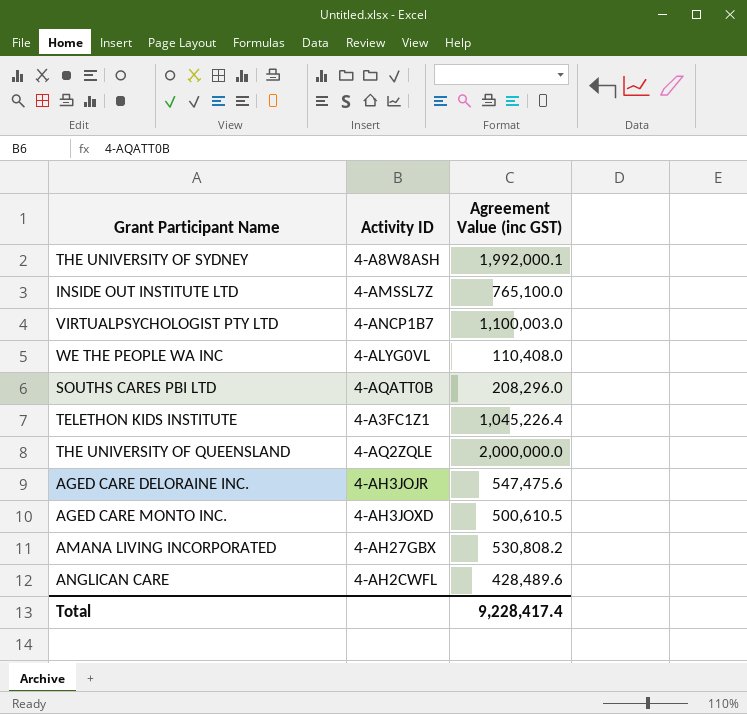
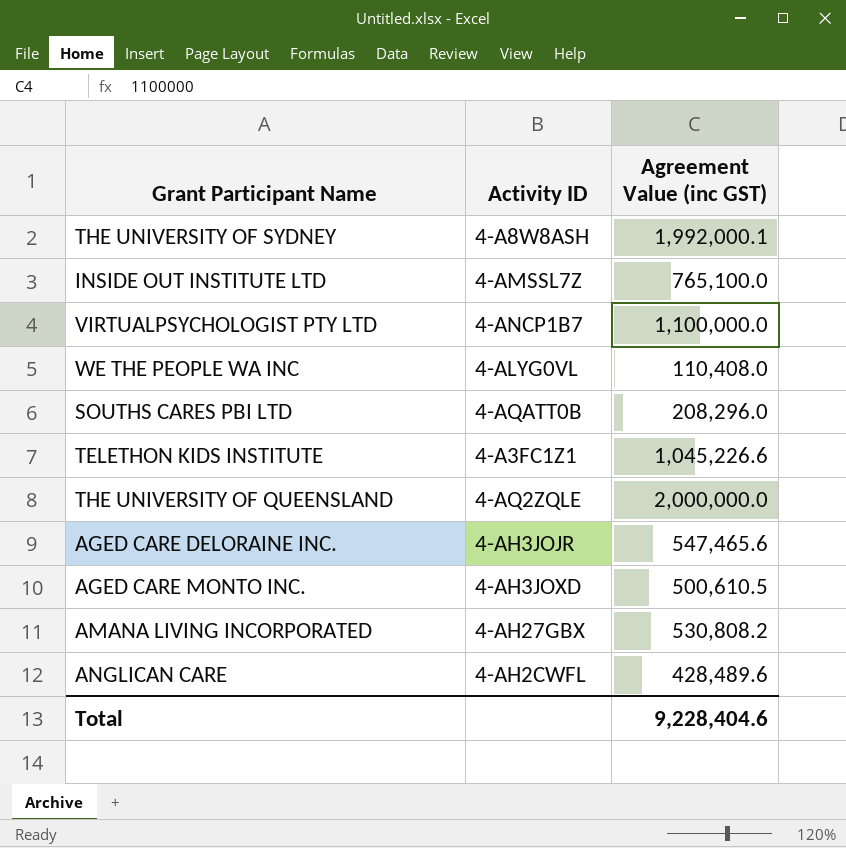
VIRTUALPSYCHOLOGIST PTY LTD | Agreement Value (inc GST): 1,100,003.0 -> 1,100,000.0
TELETHON KIDS INSTITUTE | Agreement Value (inc GST): 1,045,226.4 -> 1,045,226.6
AGED CARE DELORAINE INC. | Agreement Value (inc GST): 547,475.6 -> 547,465.6
Total | Agreement Value (inc GST): 9,228,417.4 -> 9,228,404.6

